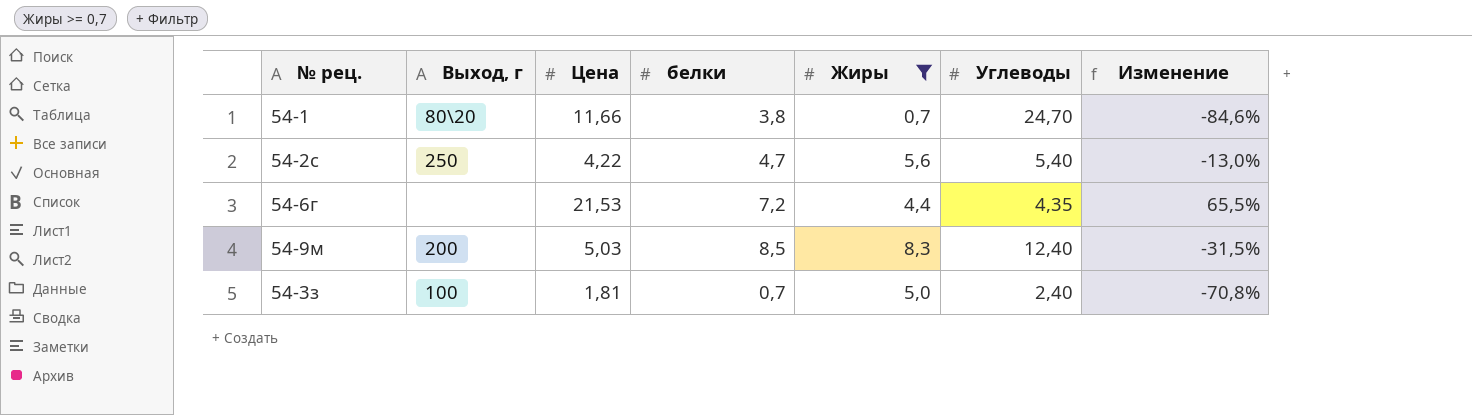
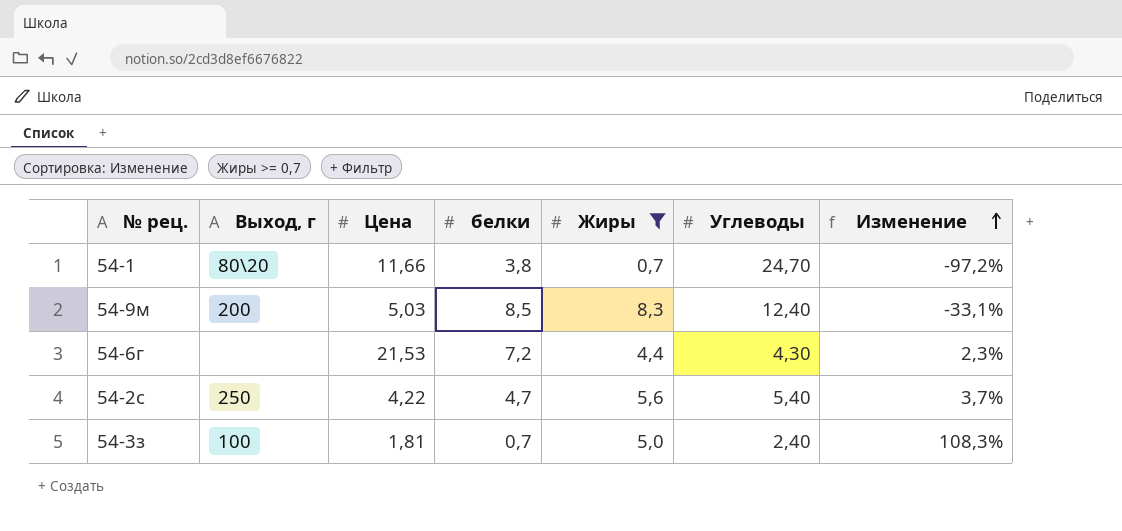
row order: none -> Изменение ascending
column Изменение | formula: ([белки] - [Углеводы]) / [Углеводы] -> ([Жиры] - [Углеводы]) / [Углеводы]
54-6г | Углеводы: 4,35 -> 4,30

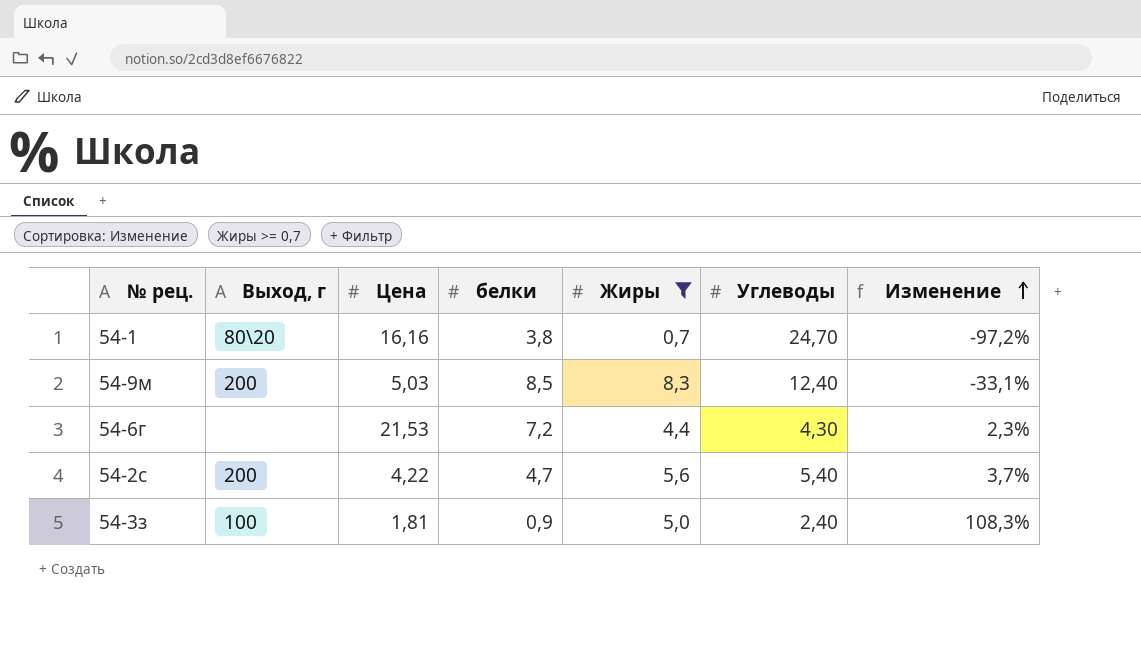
54-1 | Цена: 11,66 -> 16,16
54-2с | Выход, г: 250 -> 200
54-3з | белки: 0,7 -> 0,9

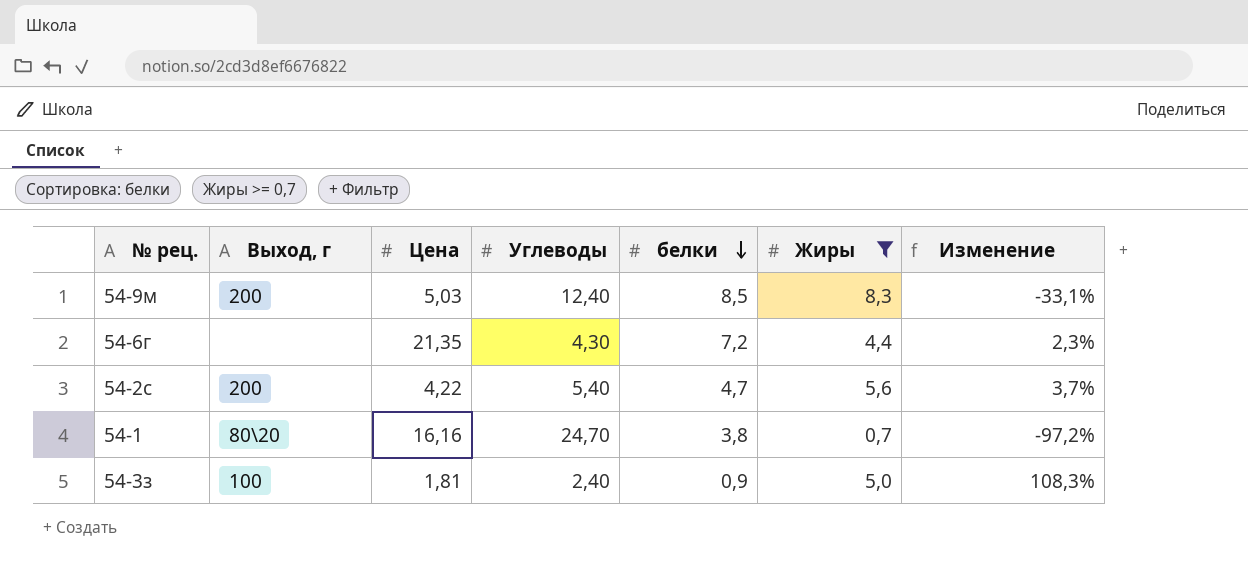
row order: Изменение ascending -> белки descending
column Углеводы | position: 6 -> 4
54-6г | Цена: 21,53 -> 21,35

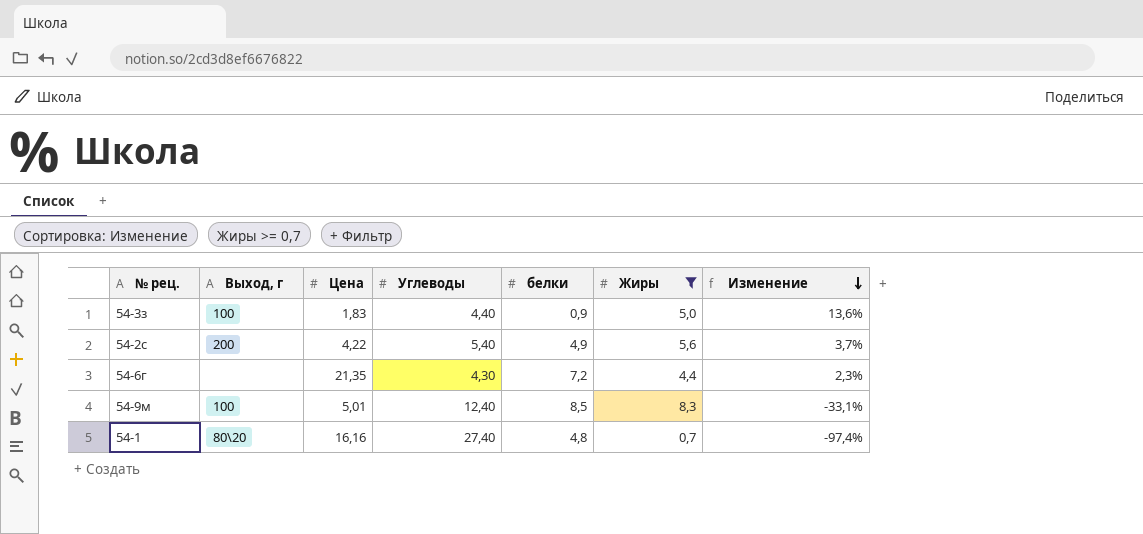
row order: белки descending -> Изменение descending
54-3з | Цена: 1,81 -> 1,83
54-3з | Углеводы: 2,40 -> 4,40
54-3з | Изменение: 108,3% -> 13,6%
54-2с | белки: 4,7 -> 4,9
54-9м | Выход, г: 200 -> 100
54-9м | Цена: 5,03 -> 5,01
54-1 | Углеводы: 24,70 -> 27,40
54-1 | белки: 3,8 -> 4,8
54-1 | Изменение: -97,2% -> -97,4%

